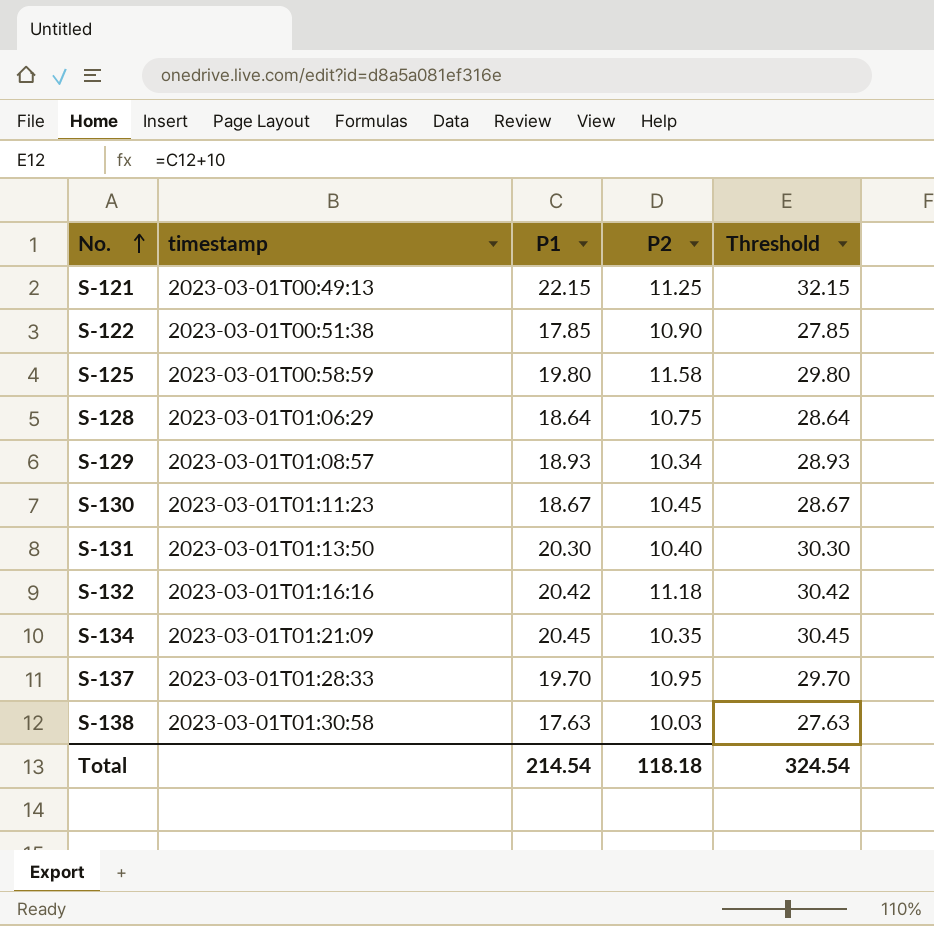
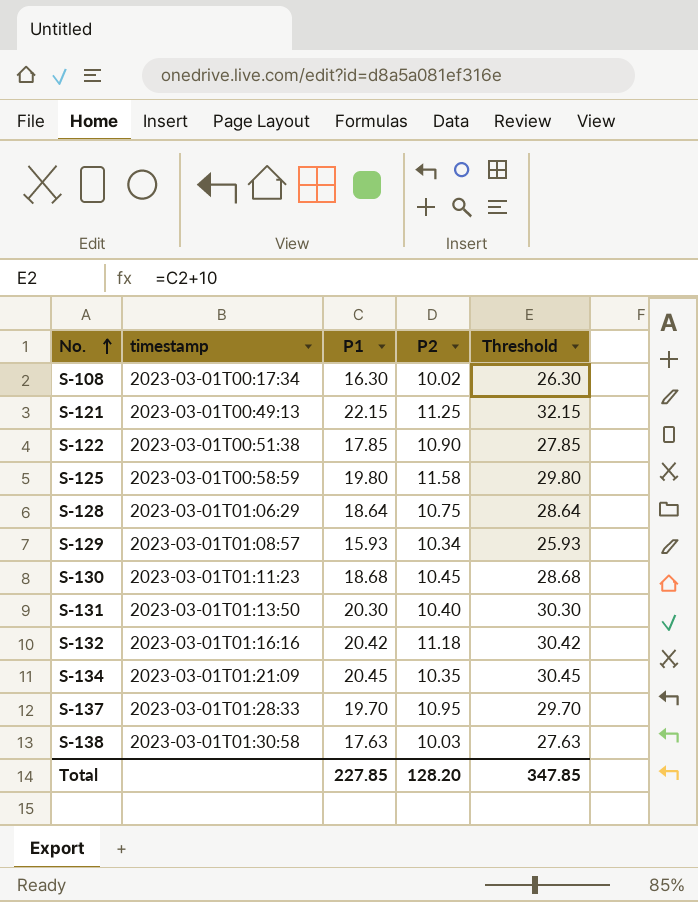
row S-108: none -> 2023-03-01T00:17:34 | 16.30 | 10.02 | 26.30
S-129 | P1: 18.93 -> 15.93
S-129 | Threshold: 28.93 -> 25.93
S-130 | P1: 18.67 -> 18.68
S-130 | Threshold: 28.67 -> 28.68
Total | P1: 214.54 -> 227.85
Total | P2: 118.18 -> 128.20
Total | Threshold: 324.54 -> 347.85

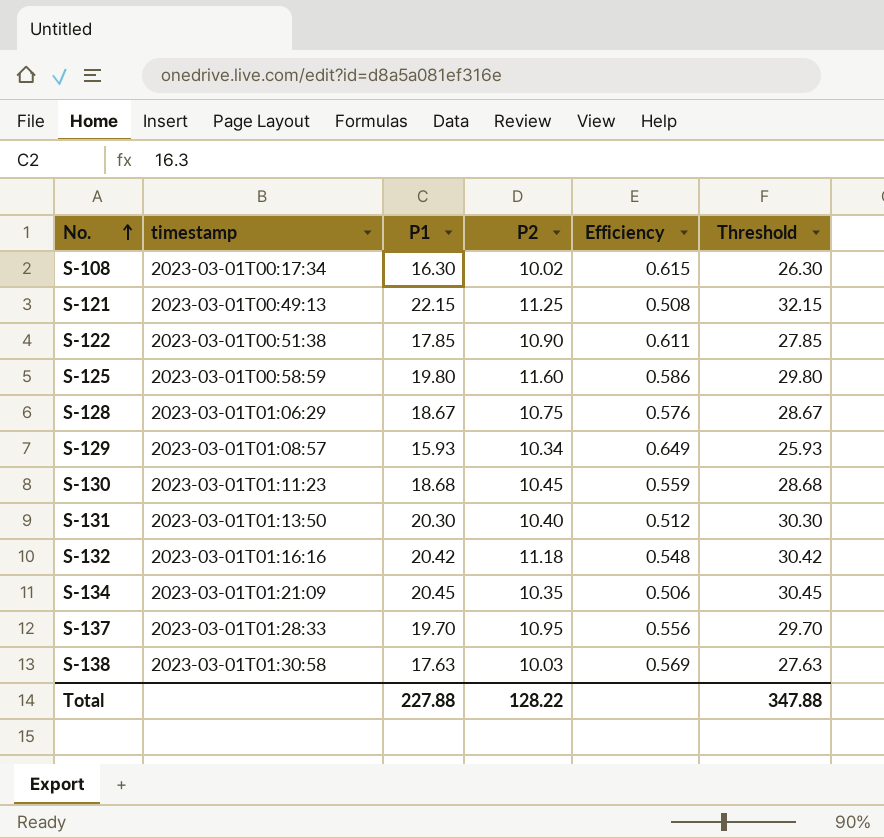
column Efficiency | formula: none -> [P2] / [P1]
S-125 | P2: 11.58 -> 11.60
S-128 | P1: 18.64 -> 18.67
S-128 | Threshold: 28.64 -> 28.67
Total | P1: 227.85 -> 227.88
Total | P2: 128.20 -> 128.22
Total | Threshold: 347.85 -> 347.88

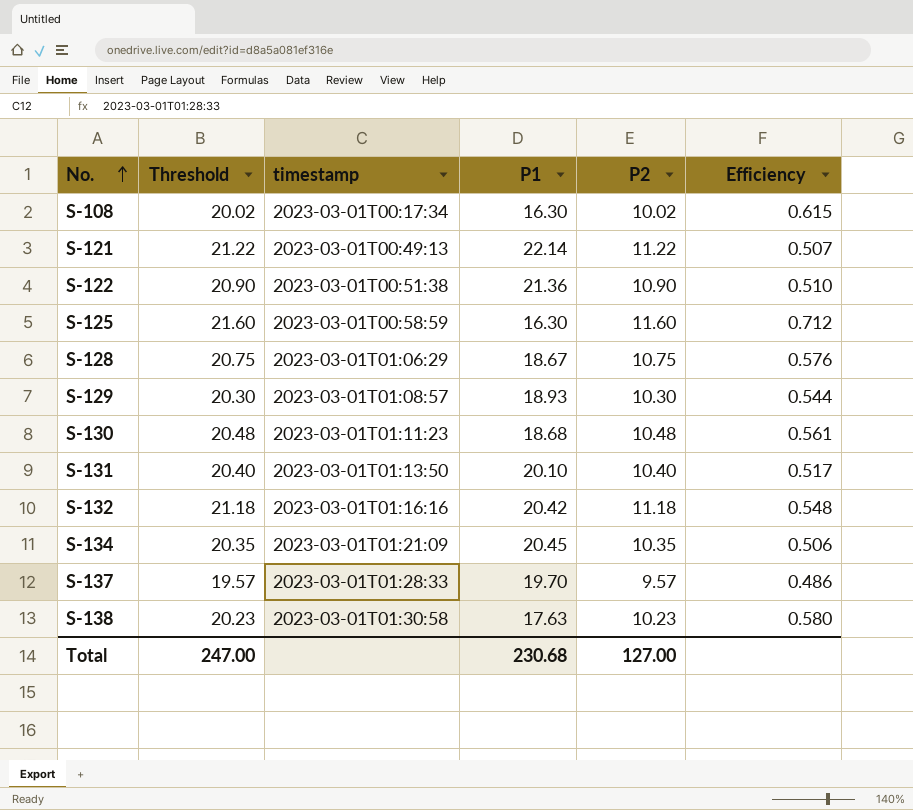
column Threshold | formula: [P1] + 10 -> [P2] + 10
column Threshold | position: 6 -> 2
S-121 | P1: 22.15 -> 22.14
S-121 | P2: 11.25 -> 11.22
S-121 | Efficiency: 0.508 -> 0.507
S-122 | P1: 17.85 -> 21.36
S-122 | Efficiency: 0.611 -> 0.510
S-125 | P1: 19.80 -> 16.30
S-125 | Efficiency: 0.586 -> 0.712
S-129 | P1: 15.93 -> 18.93
S-129 | P2: 10.34 -> 10.30
S-129 | Efficiency: 0.649 -> 0.544
S-130 | P2: 10.45 -> 10.48
S-130 | Efficiency: 0.559 -> 0.561
S-131 | P1: 20.30 -> 20.10
S-131 | Efficiency: 0.512 -> 0.517
S-137 | P2: 10.95 -> 9.57
S-137 | Efficiency: 0.556 -> 0.486
S-138 | P2: 10.03 -> 10.23
S-138 | Efficiency: 0.569 -> 0.580
Total | Threshold: 347.88 -> 247.00
Total | P1: 227.88 -> 230.68
Total | P2: 128.22 -> 127.00

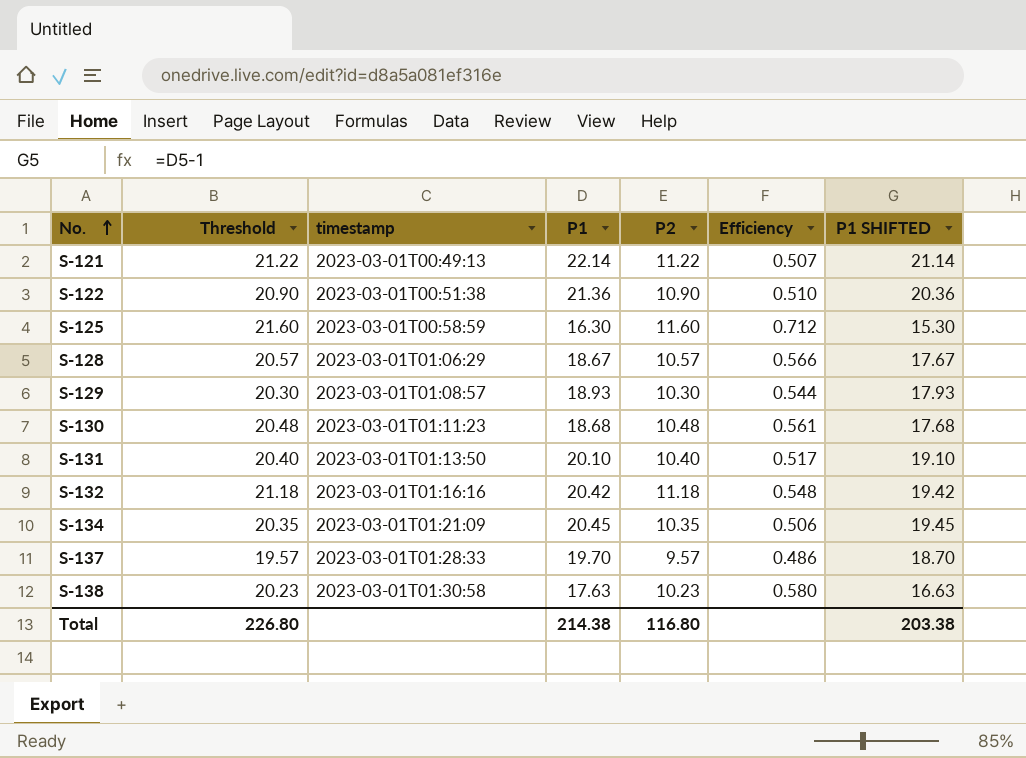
column P1 SHIFTED | formula: none -> [P1] - 1
row S-108: 20.02 | 2023-03-01T00:17:34 | 16.30 | 10.02 | 0.615 -> none
S-128 | Threshold: 20.75 -> 20.57
S-128 | P2: 10.75 -> 10.57
S-128 | Efficiency: 0.576 -> 0.566
Total | Threshold: 247.00 -> 226.80
Total | P1: 230.68 -> 214.38
Total | P2: 127.00 -> 116.80

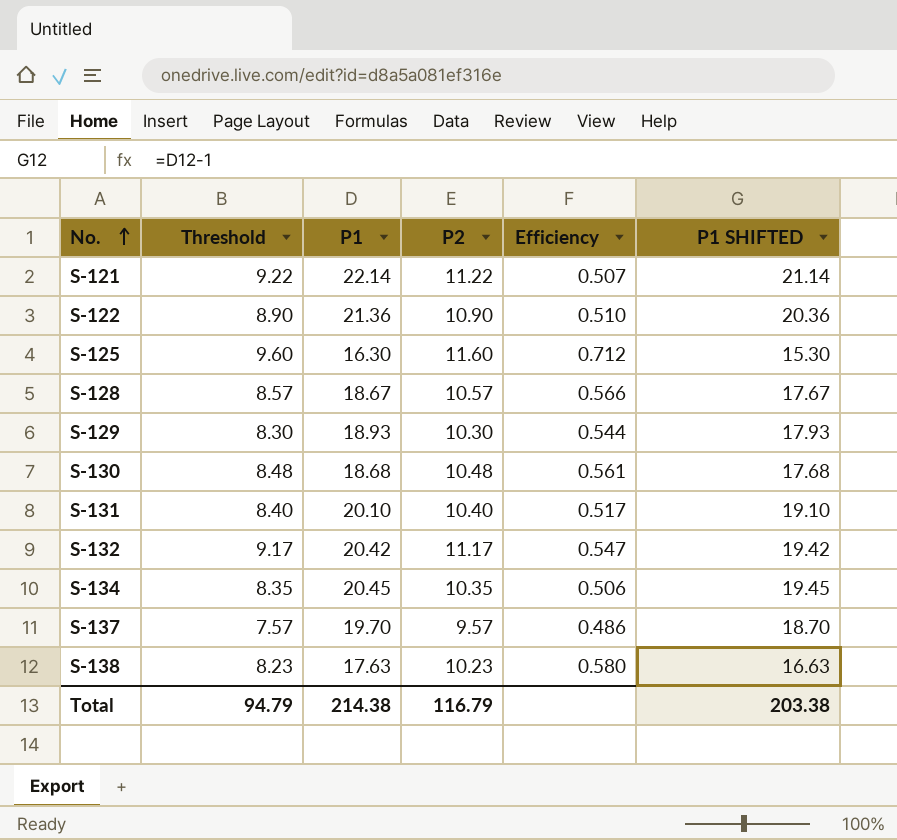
column timestamp | position: 3 -> none
column Threshold | formula: [P2] + 10 -> [P2] - 2
S-132 | P2: 11.18 -> 11.17
S-132 | Efficiency: 0.548 -> 0.547
Total | Threshold: 226.80 -> 94.79
Total | P2: 116.80 -> 116.79

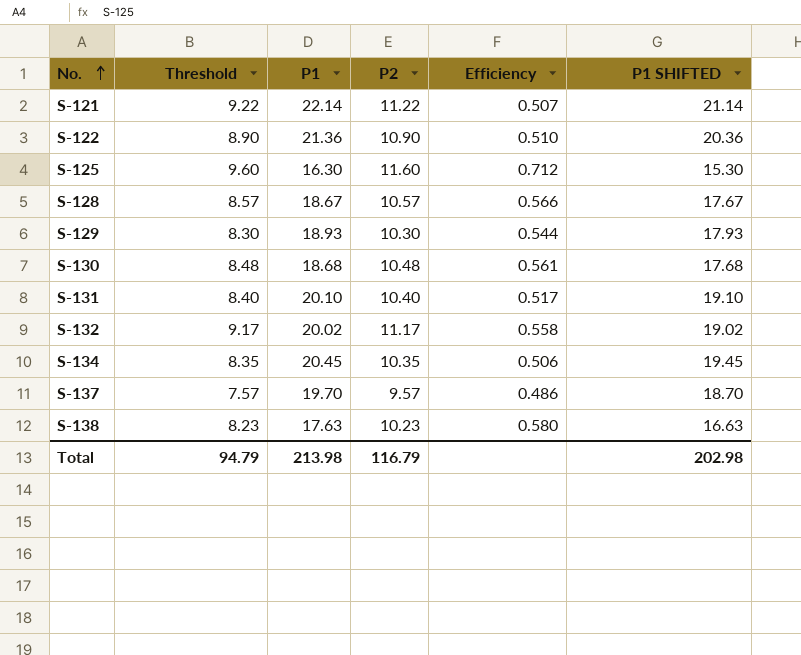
S-132 | P1: 20.42 -> 20.02
S-132 | Efficiency: 0.547 -> 0.558
S-132 | P1 SHIFTED: 19.42 -> 19.02
Total | P1: 214.38 -> 213.98
Total | P1 SHIFTED: 203.38 -> 202.98

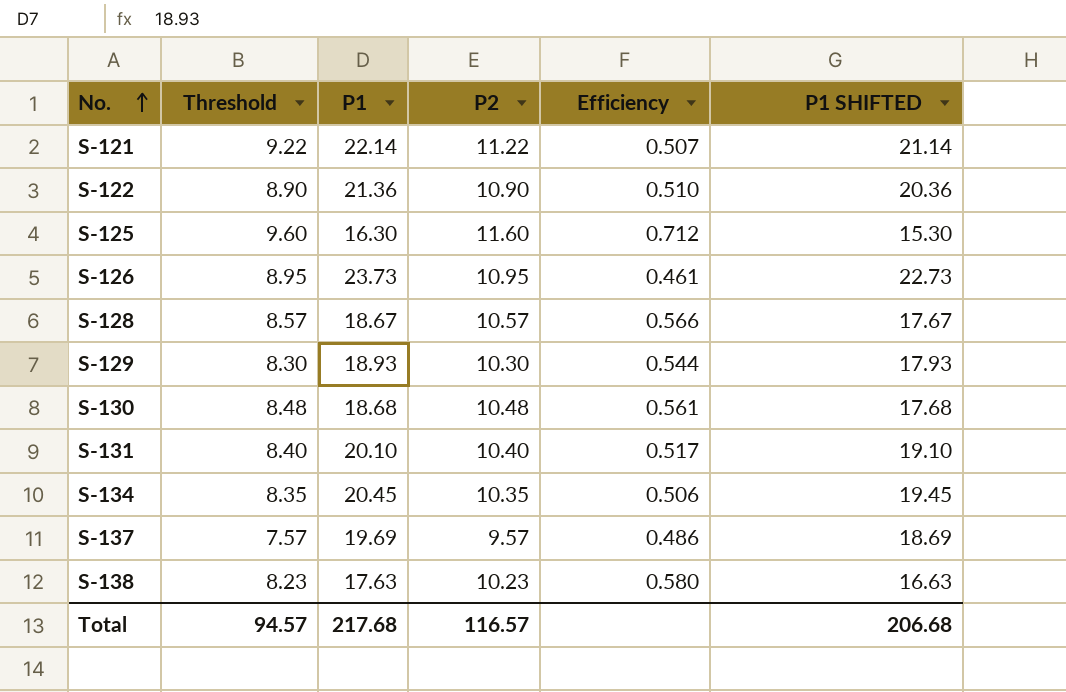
row S-132: 9.17 | 20.02 | 11.17 | 0.558 | 19.02 -> none
row S-126: none -> 8.95 | 23.73 | 10.95 | 0.461 | 22.73
S-137 | P1: 19.70 -> 19.69
S-137 | P1 SHIFTED: 18.70 -> 18.69
Total | Threshold: 94.79 -> 94.57
Total | P1: 213.98 -> 217.68
Total | P2: 116.79 -> 116.57
Total | P1 SHIFTED: 202.98 -> 206.68

